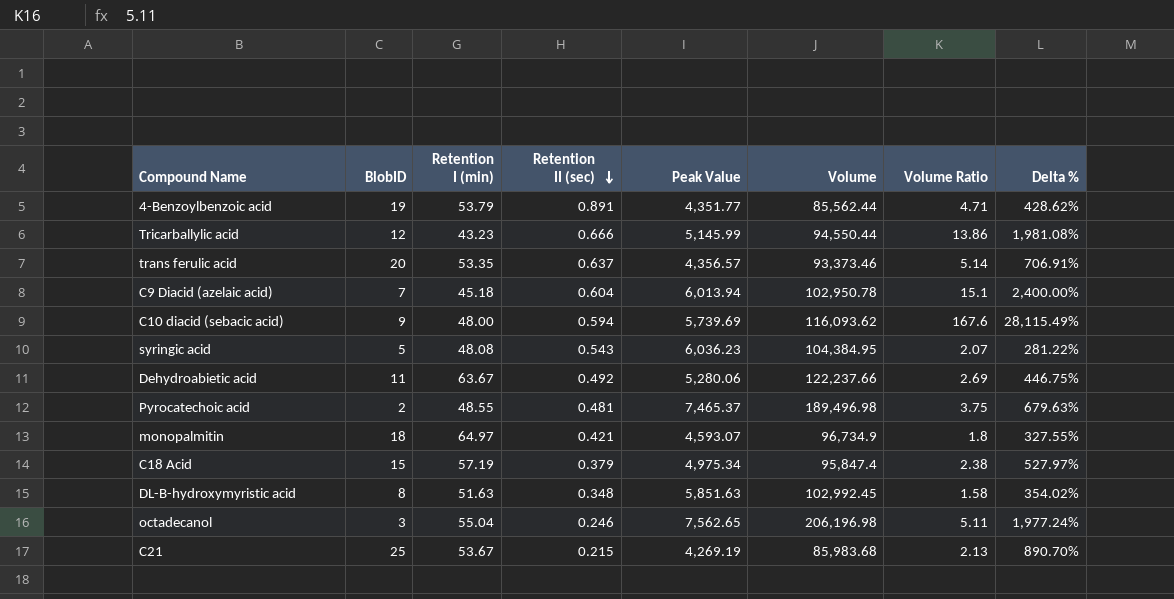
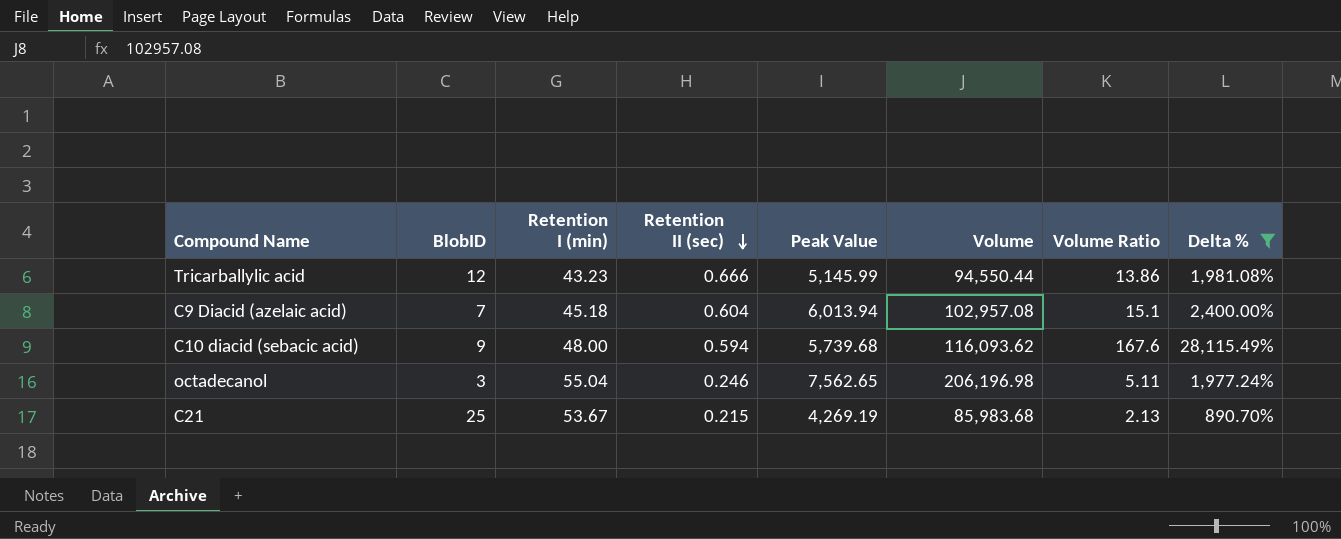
filter: none -> Delta % >= 890.70%
C9 Diacid (azelaic acid) | Volume: 102,950.78 -> 102,957.08
C10 diacid (sebacic acid) | Peak Value: 5,739.69 -> 5,739.68

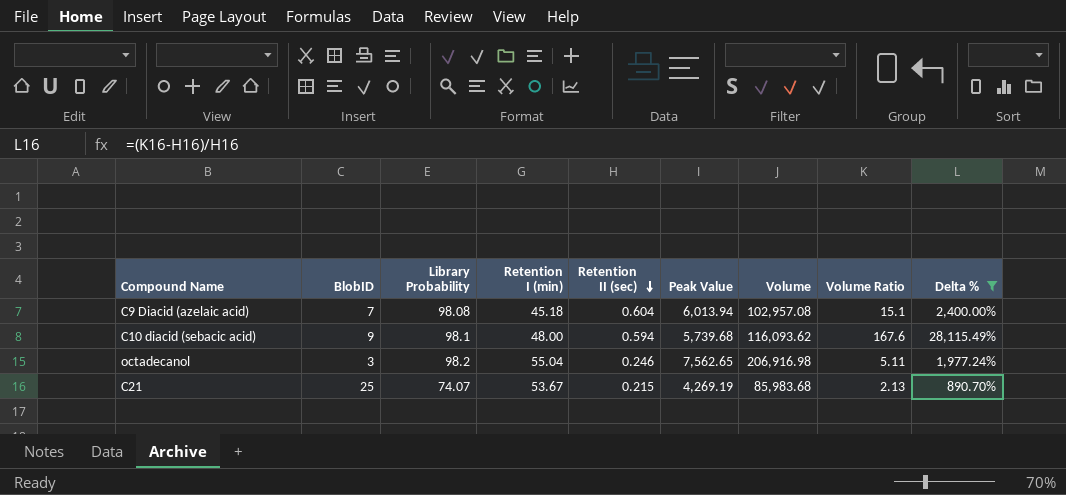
column Library Probability | position: none -> 3
row Tricarballylic acid: 12 | 43.23 | 0.666 | 5,145.99 | 94,550.44 | 13.86 | 1,981.08% -> none
octadecanol | Volume: 206,196.98 -> 206,916.98

